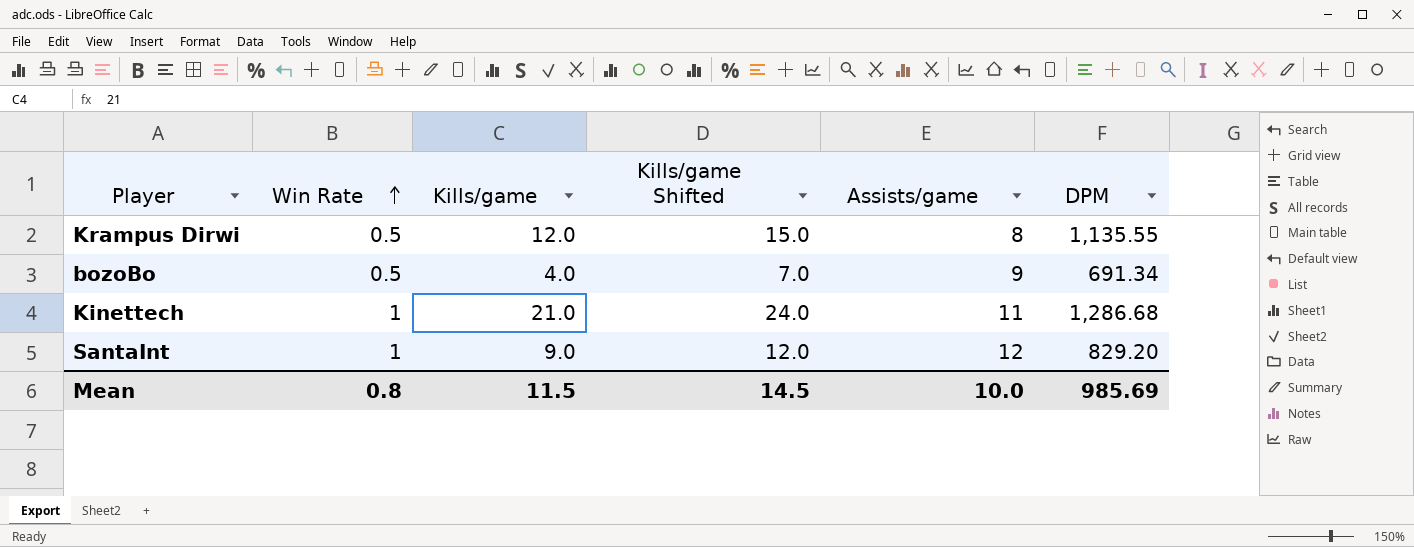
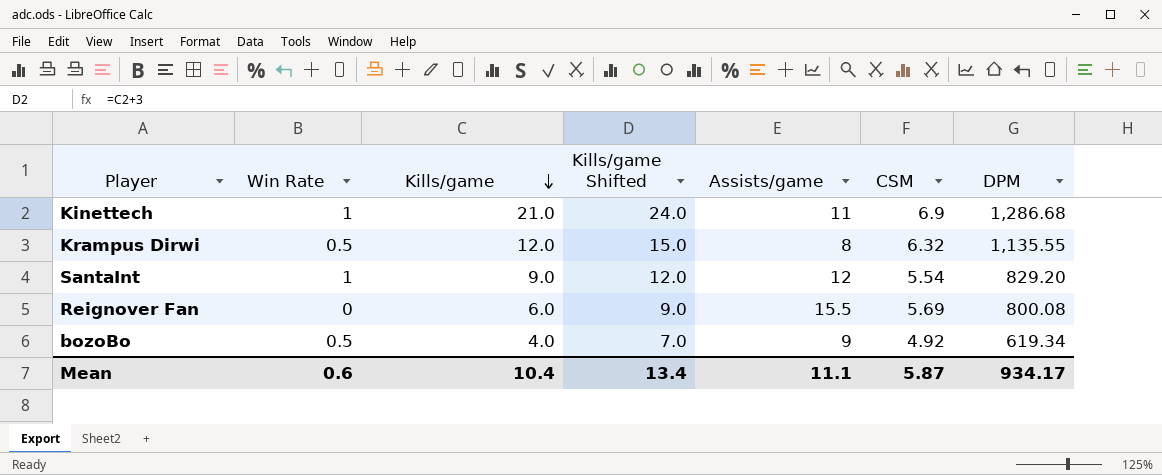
row order: Win Rate ascending -> Kills/game descending
column CSM | position: none -> 6
row Reignover Fan: none -> 0 | 6.0 | 9.0 | 15.5 | 5.69 | 800.08
bozoBo | DPM: 691.34 -> 619.34
Mean | Win Rate: 0.8 -> 0.6
Mean | Kills/game: 11.5 -> 10.4
Mean | Kills/game Shifted: 14.5 -> 13.4
Mean | Assists/game: 10.0 -> 11.1
Mean | DPM: 985.69 -> 934.17

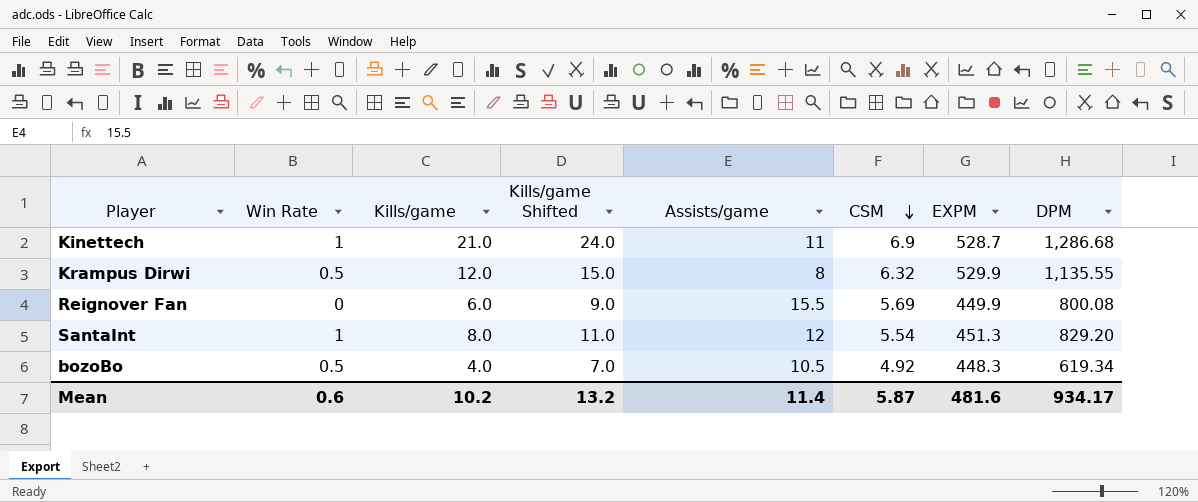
row order: Kills/game descending -> CSM descending
column EXPM | position: none -> 7
SantaInt | Kills/game: 9.0 -> 8.0
SantaInt | Kills/game Shifted: 12.0 -> 11.0
bozoBo | Assists/game: 9 -> 10.5
Mean | Kills/game: 10.4 -> 10.2
Mean | Kills/game Shifted: 13.4 -> 13.2
Mean | Assists/game: 11.1 -> 11.4

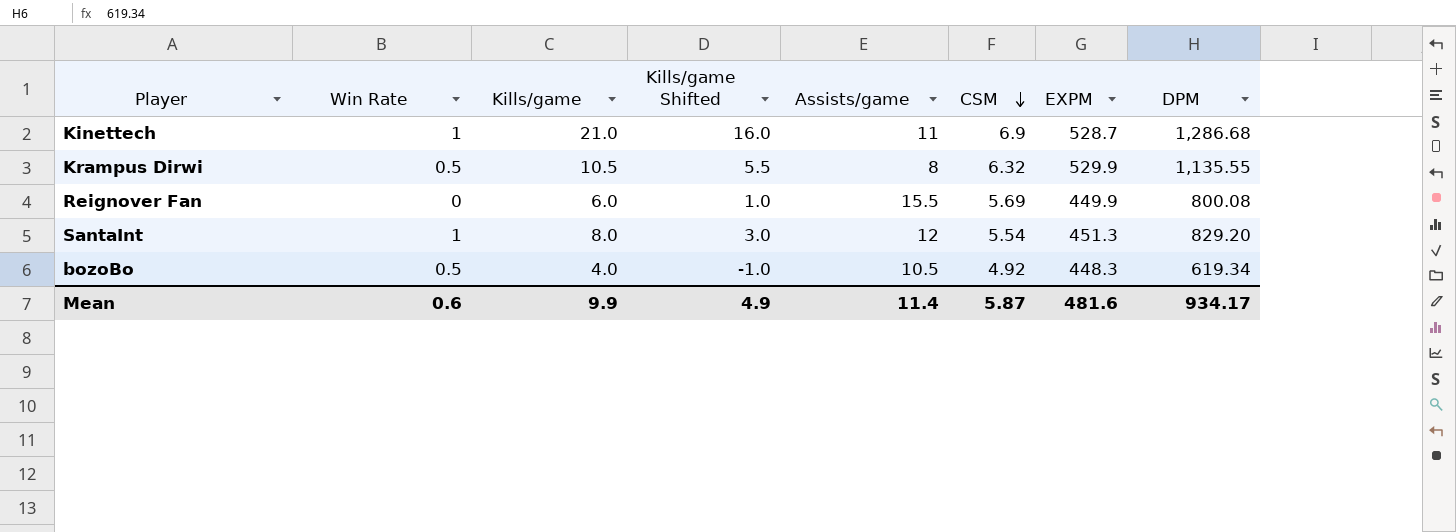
column Kills/game Shifted | formula: [Kills/game] + 3 -> [Kills/game] - 5
Krampus Dirwi | Kills/game: 12.0 -> 10.5
Mean | Kills/game: 10.2 -> 9.9
Mean | Kills/game Shifted: 13.2 -> 4.9

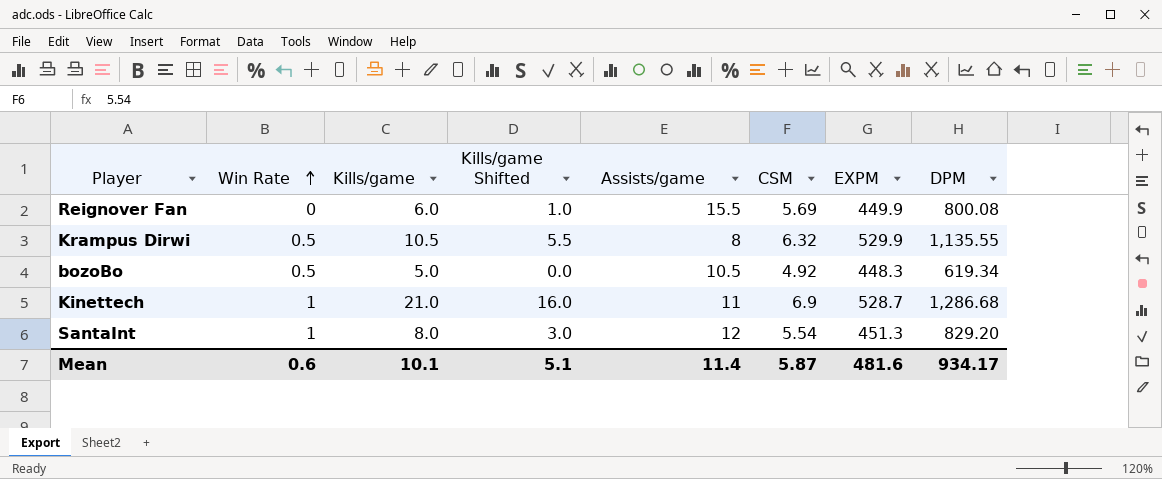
row order: CSM descending -> Win Rate ascending
bozoBo | Kills/game: 4.0 -> 5.0
bozoBo | Kills/game Shifted: -1.0 -> 0.0
Mean | Kills/game: 9.9 -> 10.1
Mean | Kills/game Shifted: 4.9 -> 5.1

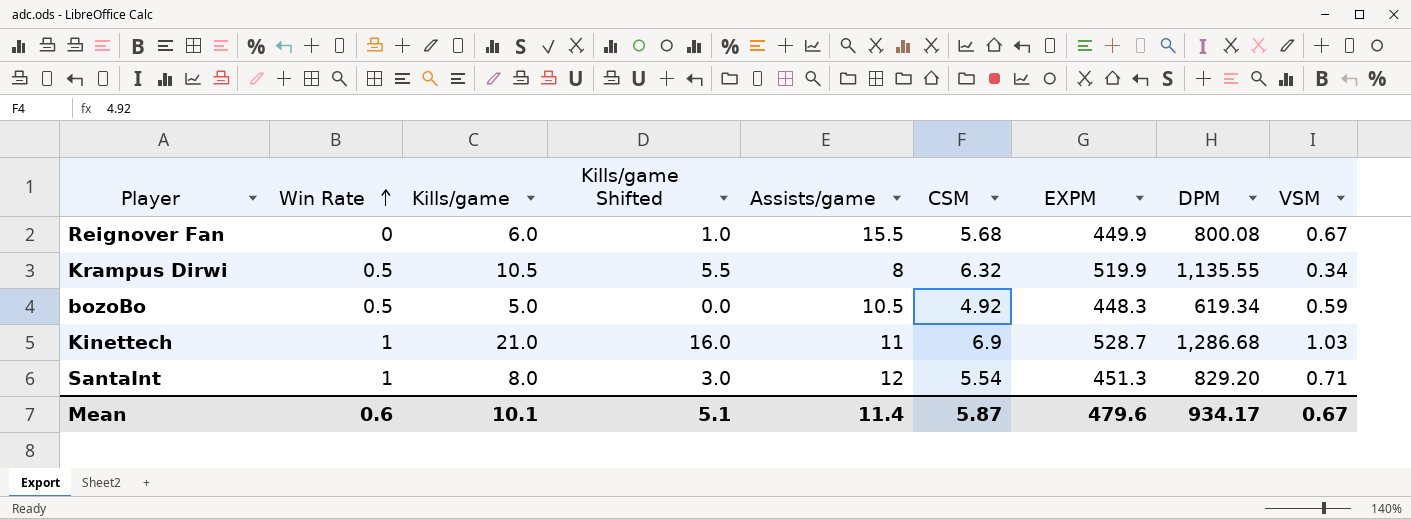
column VSM | position: none -> 9
Reignover Fan | CSM: 5.69 -> 5.68
Krampus Dirwi | EXPM: 529.9 -> 519.9
Mean | EXPM: 481.6 -> 479.6

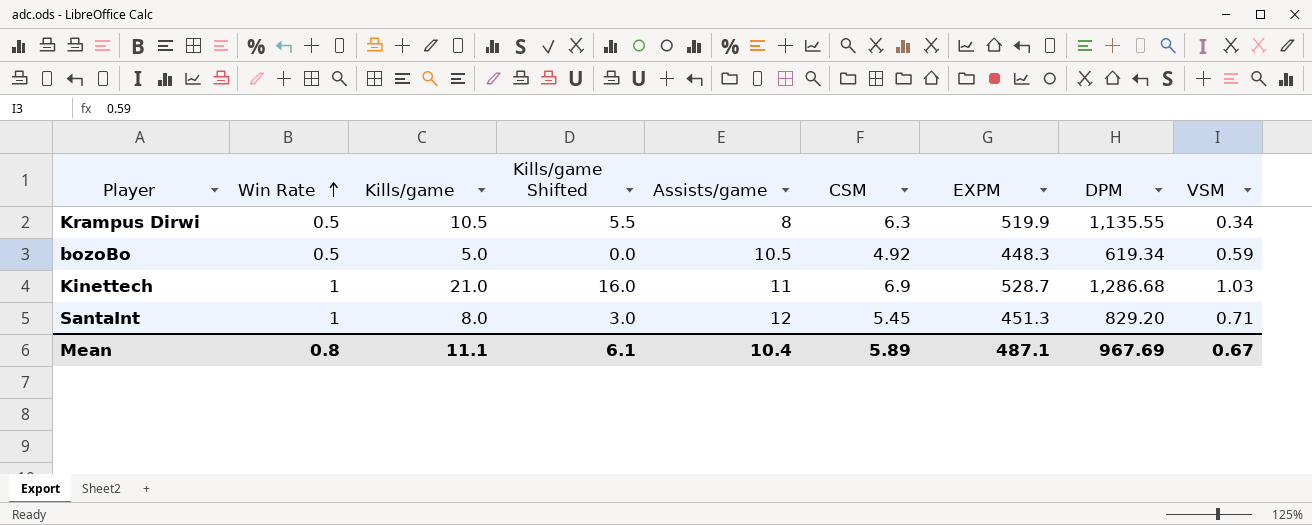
row Reignover Fan: 0 | 6.0 | 1.0 | 15.5 | 5.68 | 449.9 | 800.08 | 0.67 -> none
Krampus Dirwi | CSM: 6.32 -> 6.3
SantaInt | CSM: 5.54 -> 5.45
Mean | Win Rate: 0.6 -> 0.8
Mean | Kills/game: 10.1 -> 11.1
Mean | Kills/game Shifted: 5.1 -> 6.1
Mean | Assists/game: 11.4 -> 10.4
Mean | CSM: 5.87 -> 5.89
Mean | EXPM: 479.6 -> 487.1
Mean | DPM: 934.17 -> 967.69

